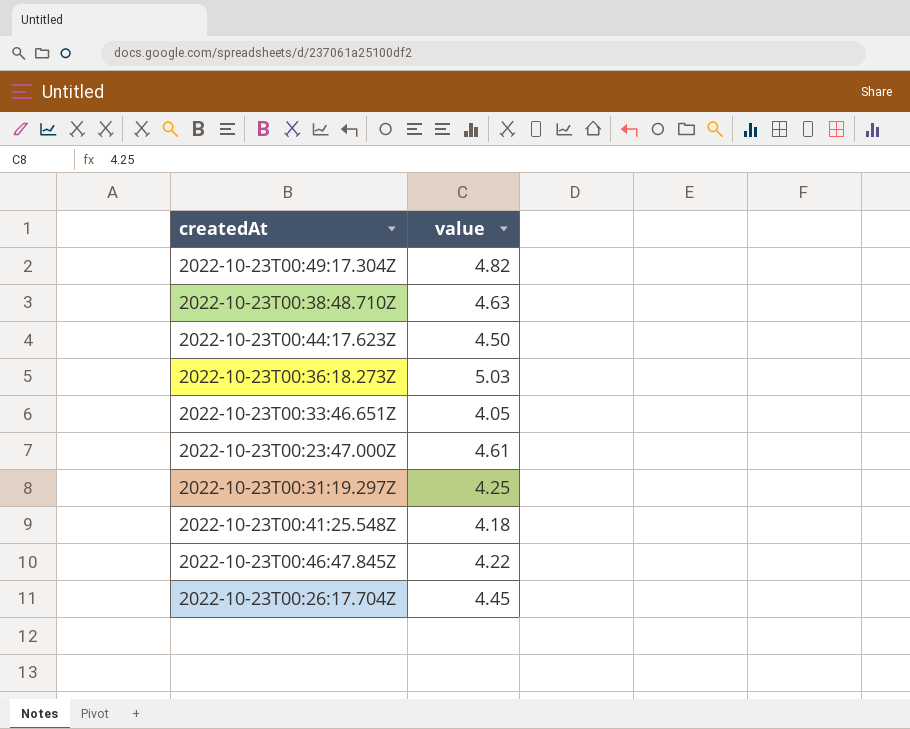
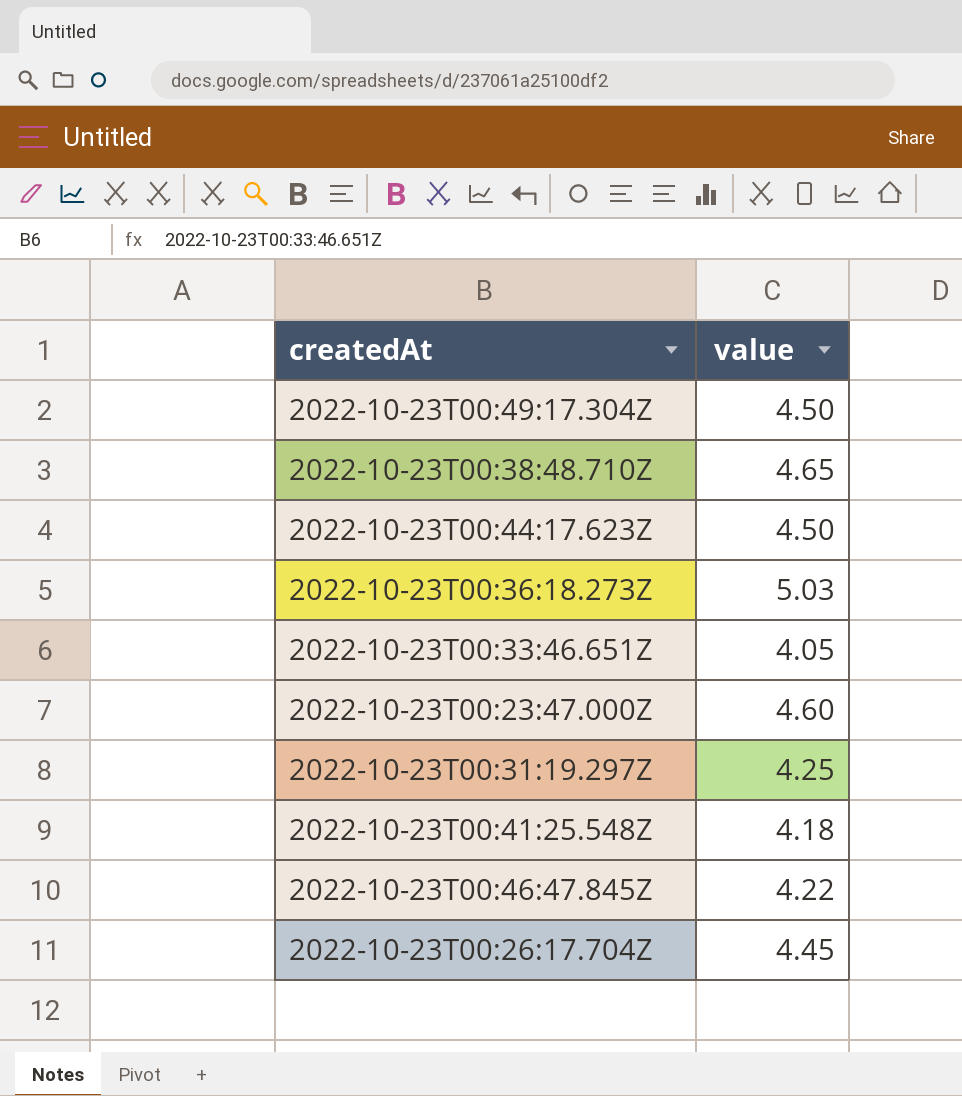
2022-10-23T00:49:17.304Z | value: 4.82 -> 4.50
2022-10-23T00:38:48.710Z | value: 4.63 -> 4.65
2022-10-23T00:23:47.000Z | value: 4.61 -> 4.60

